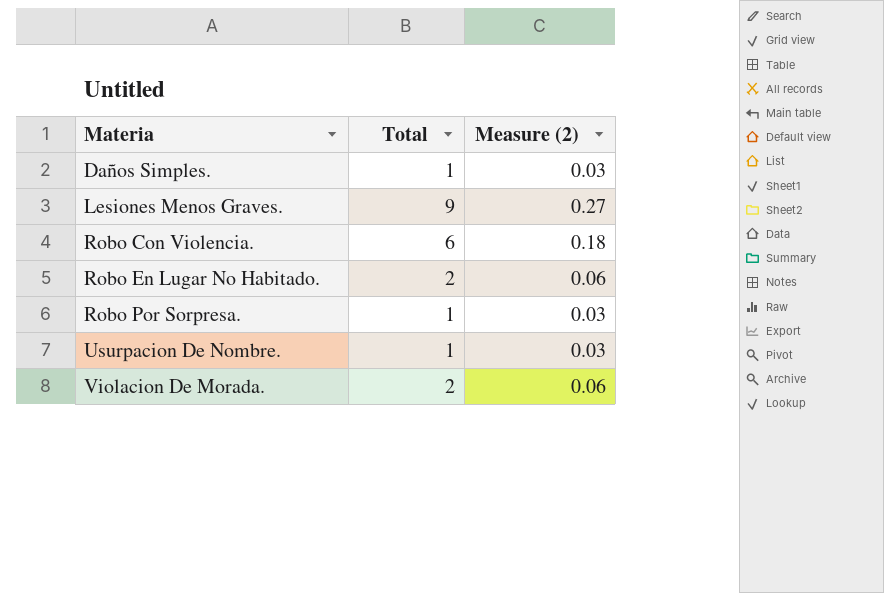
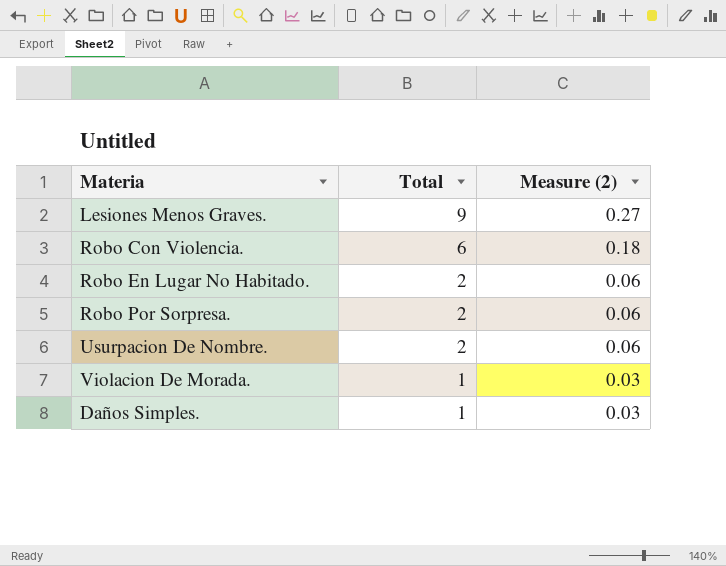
row order: Materia ascending -> Total descending
Robo Por Sorpresa. | Total: 1 -> 2
Robo Por Sorpresa. | Measure (2): 0.03 -> 0.06
Usurpacion De Nombre. | Total: 1 -> 2
Usurpacion De Nombre. | Measure (2): 0.03 -> 0.06
Violacion De Morada. | Total: 2 -> 1
Violacion De Morada. | Measure (2): 0.06 -> 0.03

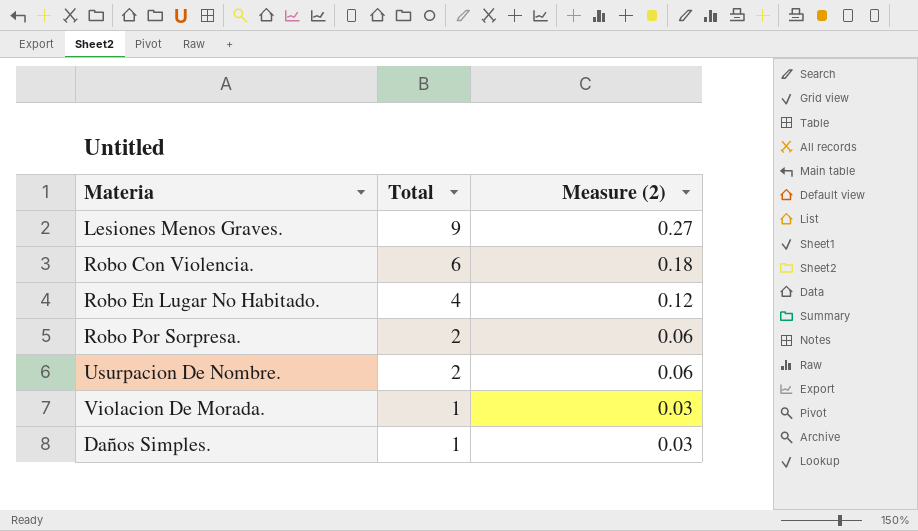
Robo En Lugar No Habitado. | Total: 2 -> 4
Robo En Lugar No Habitado. | Measure (2): 0.06 -> 0.12

